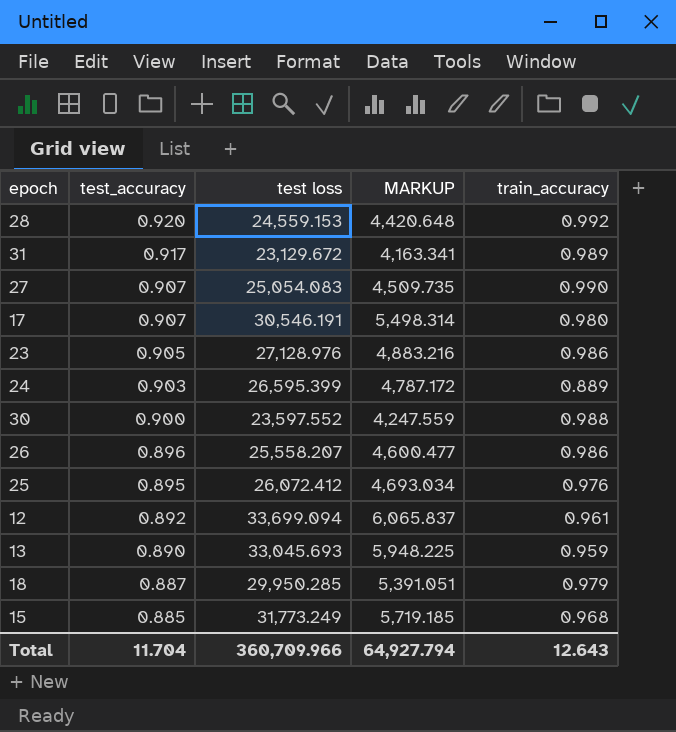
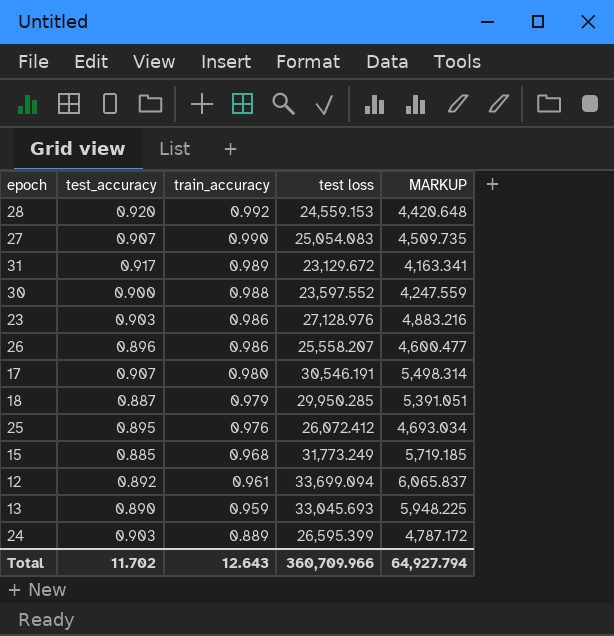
row order: test_accuracy descending -> train_accuracy descending
column train_accuracy | position: 5 -> 3
23 | test_accuracy: 0.905 -> 0.903
Total | test_accuracy: 11.704 -> 11.702

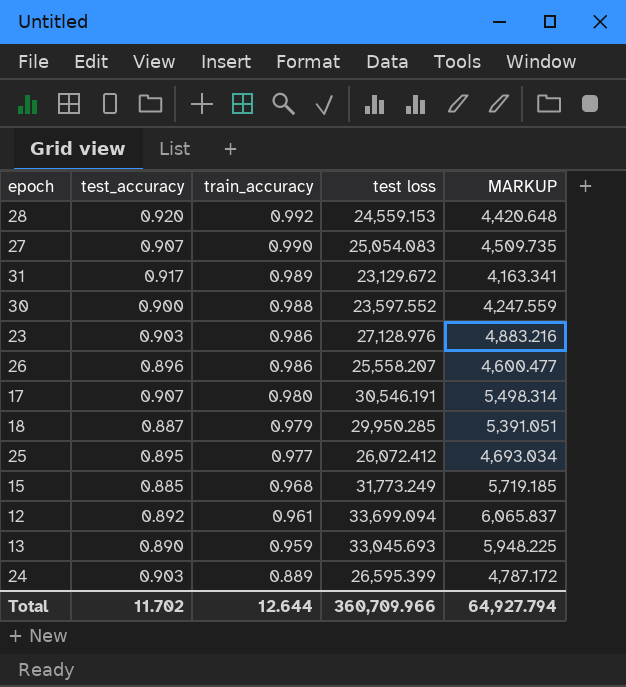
25 | train_accuracy: 0.976 -> 0.977
Total | train_accuracy: 12.643 -> 12.644

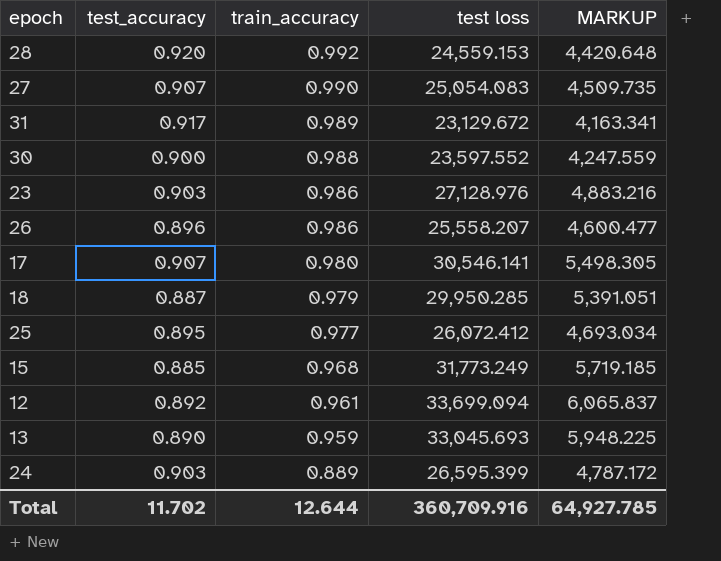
17 | test loss: 30,546.191 -> 30,546.141
17 | MARKUP: 5,498.314 -> 5,498.305
Total | test loss: 360,709.966 -> 360,709.916
Total | MARKUP: 64,927.794 -> 64,927.785

